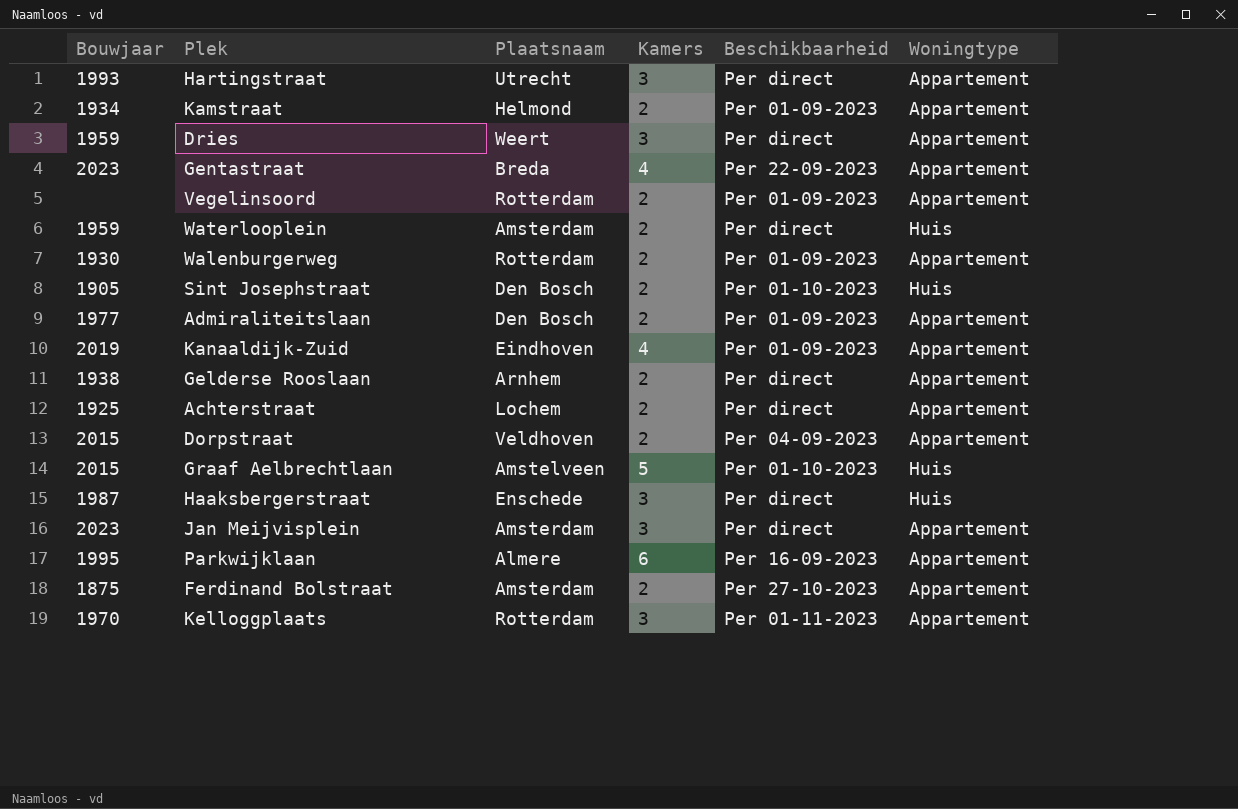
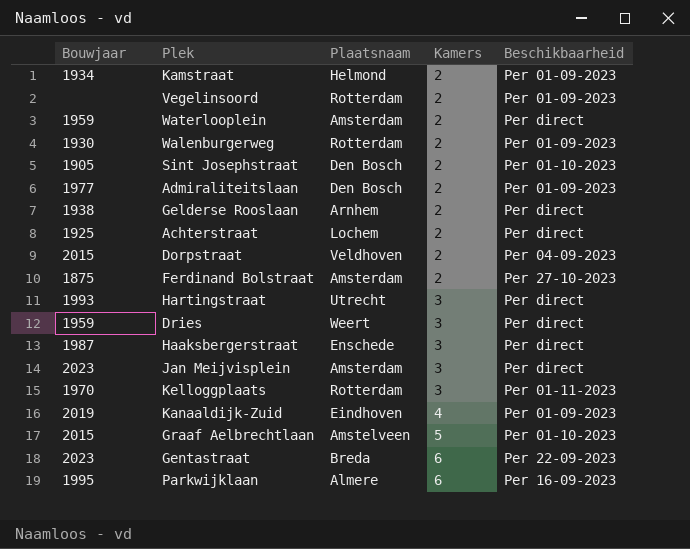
row order: none -> Kamers ascending
column Woningtype | position: 6 -> none
Gentastraat | Kamers: 4 -> 6

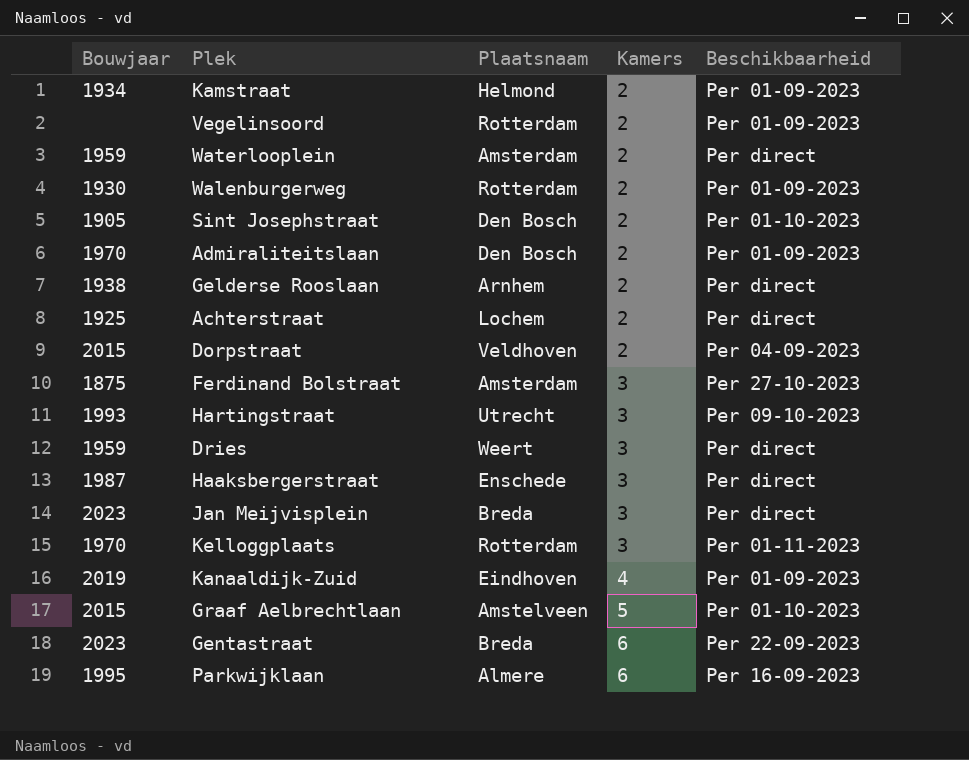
Admiraliteitslaan | Bouwjaar: 1977 -> 1970
Ferdinand Bolstraat | Kamers: 2 -> 3
Hartingstraat | Beschikbaarheid: Per direct -> Per 09-10-2023
Jan Meijvisplein | Plaatsnaam: Amsterdam -> Breda

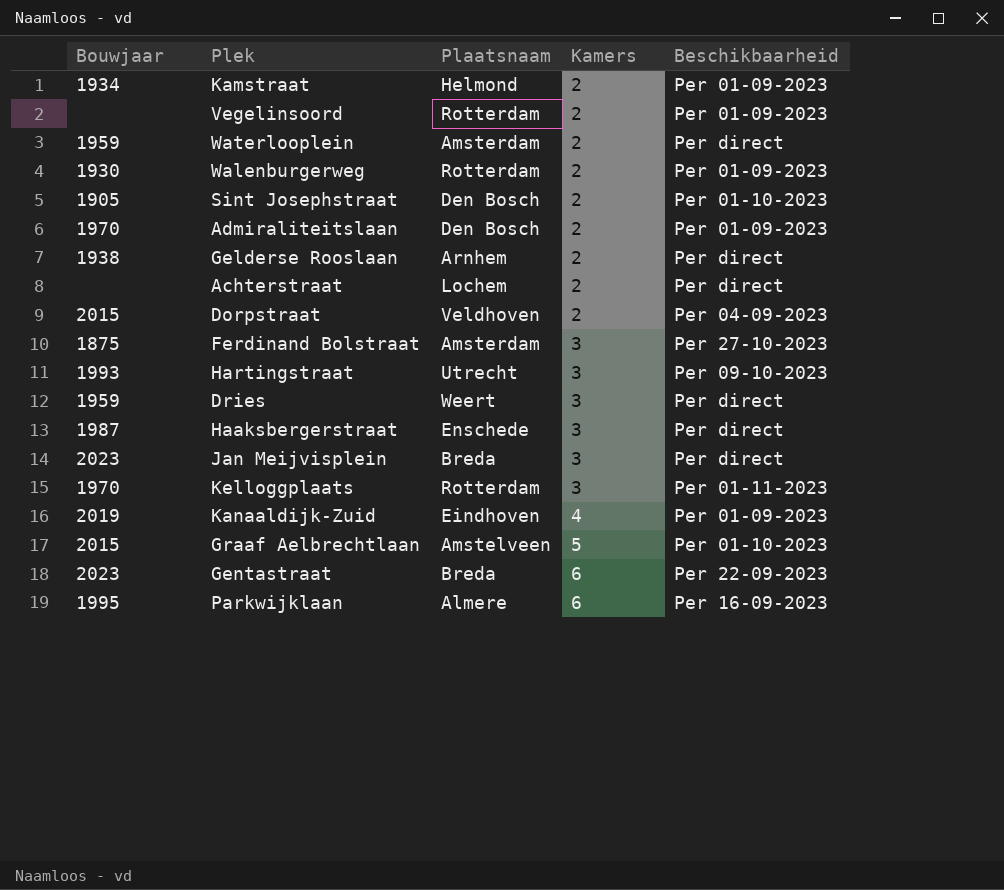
Achterstraat | Bouwjaar: 1925 -> none

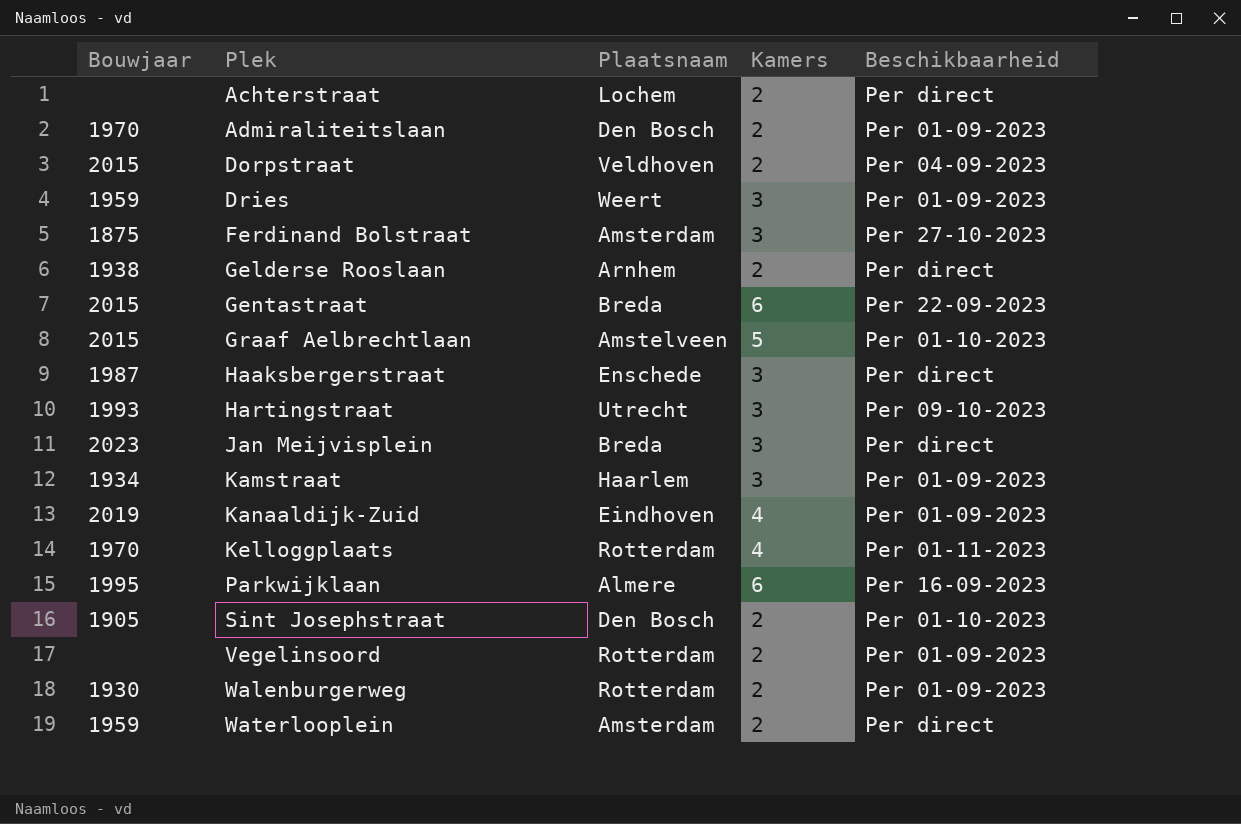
row order: Kamers ascending -> Plek ascending
Dries | Beschikbaarheid: Per direct -> Per 01-09-2023
Gentastraat | Bouwjaar: 2023 -> 2015
Kamstraat | Plaatsnaam: Helmond -> Haarlem
Kamstraat | Kamers: 2 -> 3
Kelloggplaats | Kamers: 3 -> 4

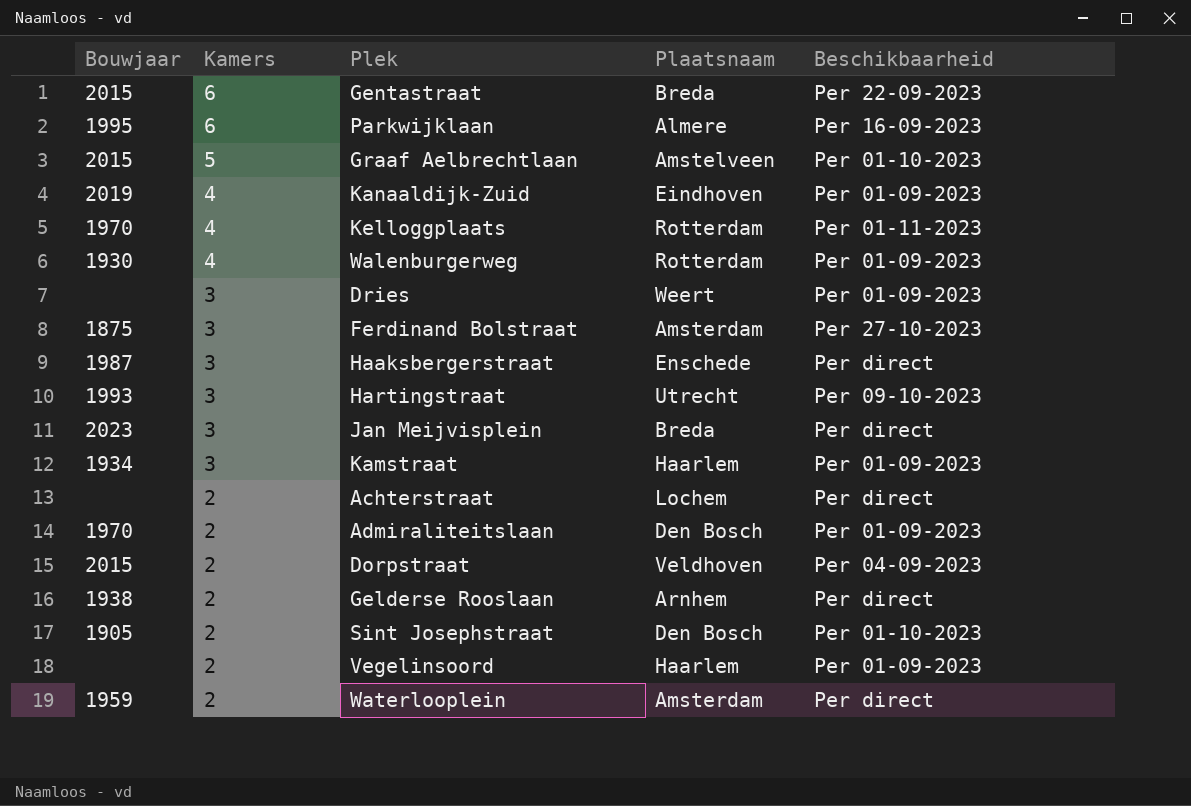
row order: Plek ascending -> Kamers descending
column Kamers | position: 4 -> 2
Walenburgerweg | Kamers: 2 -> 4
Dries | Bouwjaar: 1959 -> none
Vegelinsoord | Plaatsnaam: Rotterdam -> Haarlem

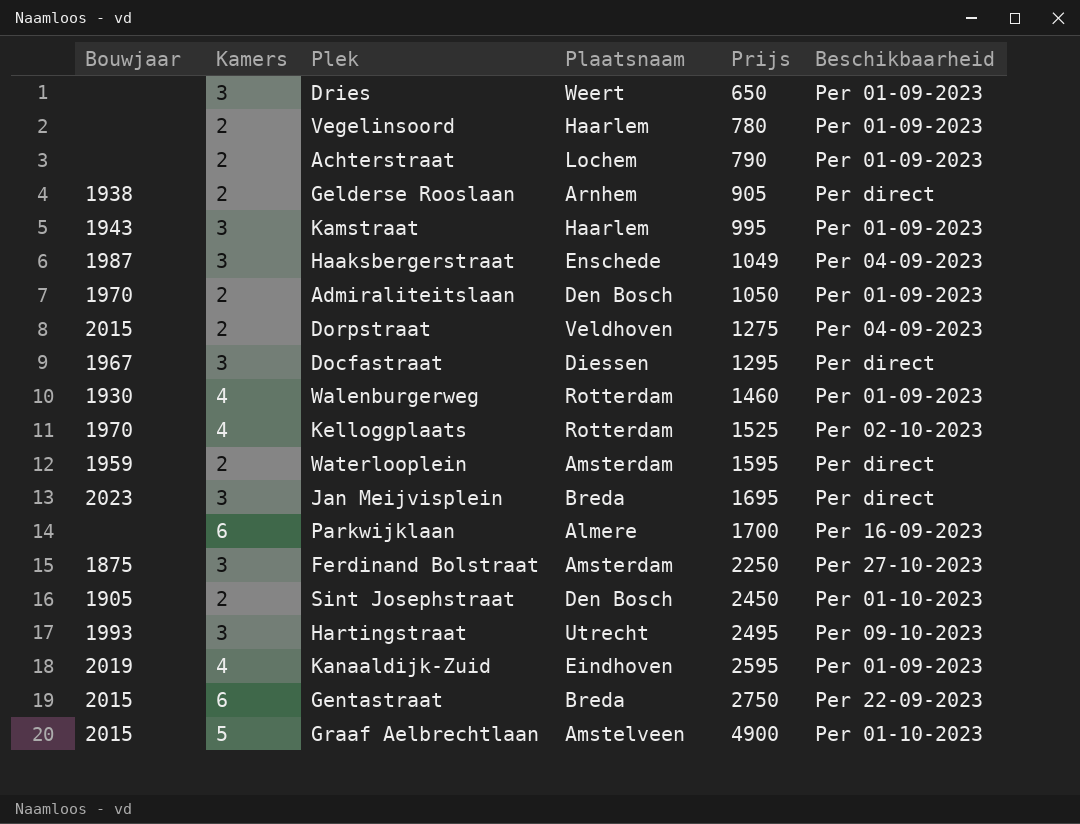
row order: Kamers descending -> Prijs ascending
column Prijs | position: none -> 5
Achterstraat | Beschikbaarheid: Per direct -> Per 01-09-2023
Kamstraat | Bouwjaar: 1934 -> 1943
Haaksbergerstraat | Beschikbaarheid: Per direct -> Per 04-09-2023
row Docfastraat: none -> 1967 | 3 | Diessen | 1295 | Per direct
Kelloggplaats | Beschikbaarheid: Per 01-11-2023 -> Per 02-10-2023
Parkwijklaan | Bouwjaar: 1995 -> none

